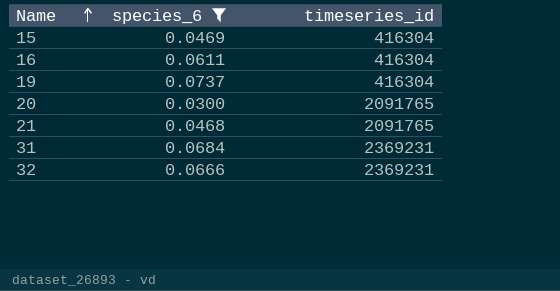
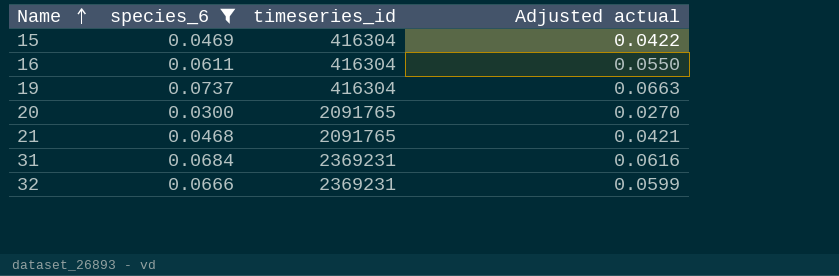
column Adjusted actual | formula: none -> [species_6] * 0.9

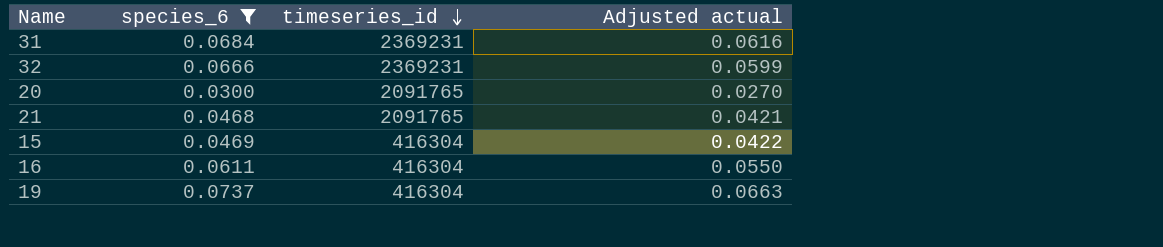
row order: Name ascending -> timeseries_id descending

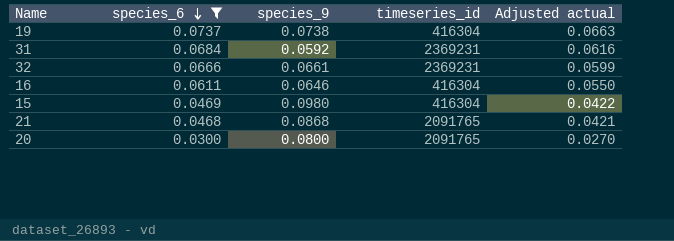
row order: timeseries_id descending -> species_6 descending
column species_9 | position: none -> 3

